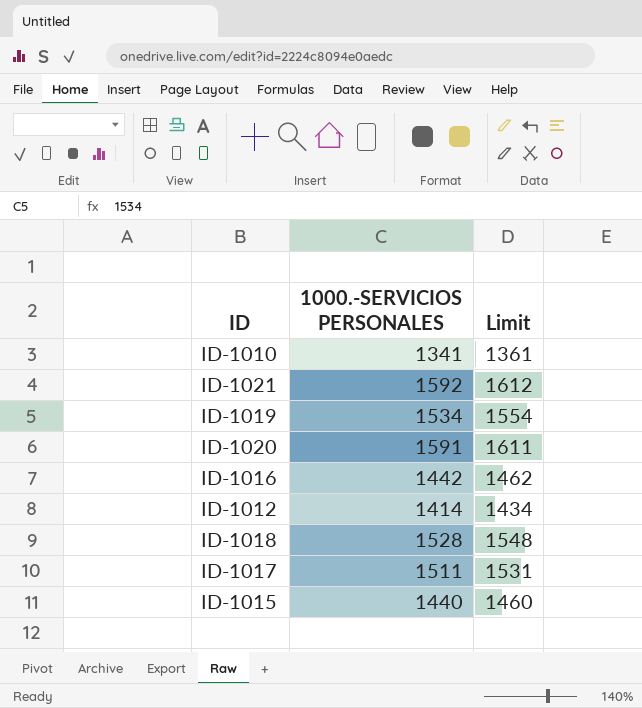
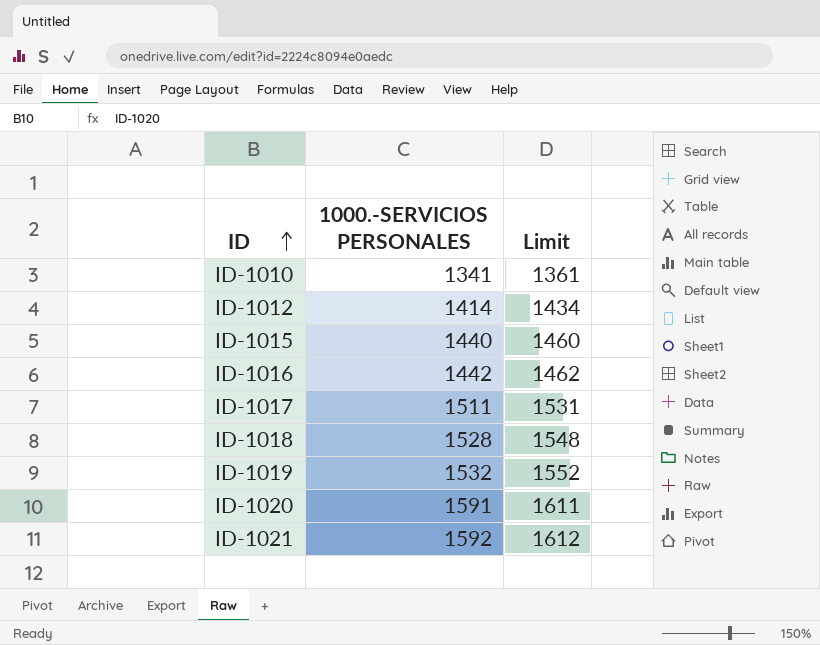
row order: none -> ID ascending
ID-1019 | 1000.-SERVICIOS PERSONALES: 1534 -> 1532
ID-1019 | Limit: 1554 -> 1552

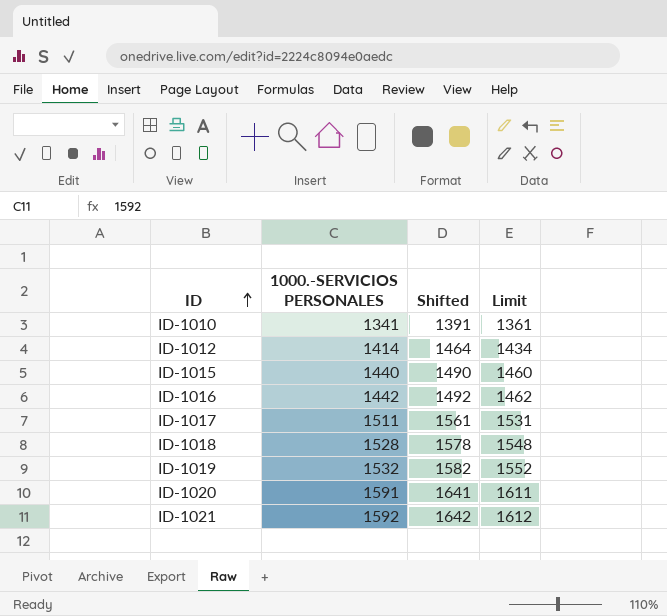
column Shifted | formula: none -> [1000.-SERVICIOS PERSONALES] + 50

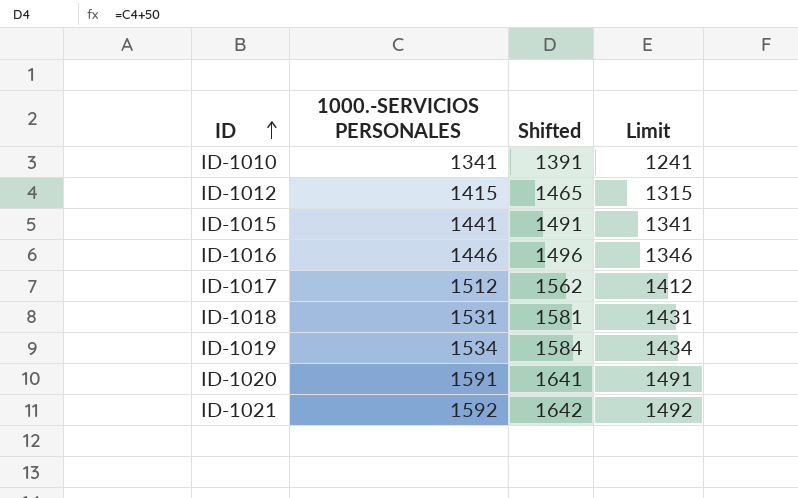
column Limit | formula: [1000.-SERVICIOS PERSONALES] + 20 -> [1000.-SERVICIOS PERSONALES] - 100
ID-1012 | 1000.-SERVICIOS PERSONALES: 1414 -> 1415
ID-1012 | Shifted: 1464 -> 1465
ID-1015 | 1000.-SERVICIOS PERSONALES: 1440 -> 1441
ID-1015 | Shifted: 1490 -> 1491
ID-1016 | 1000.-SERVICIOS PERSONALES: 1442 -> 1446
ID-1016 | Shifted: 1492 -> 1496
ID-1017 | 1000.-SERVICIOS PERSONALES: 1511 -> 1512
ID-1017 | Shifted: 1561 -> 1562
ID-1018 | 1000.-SERVICIOS PERSONALES: 1528 -> 1531
ID-1018 | Shifted: 1578 -> 1581
ID-1019 | 1000.-SERVICIOS PERSONALES: 1532 -> 1534
ID-1019 | Shifted: 1582 -> 1584

